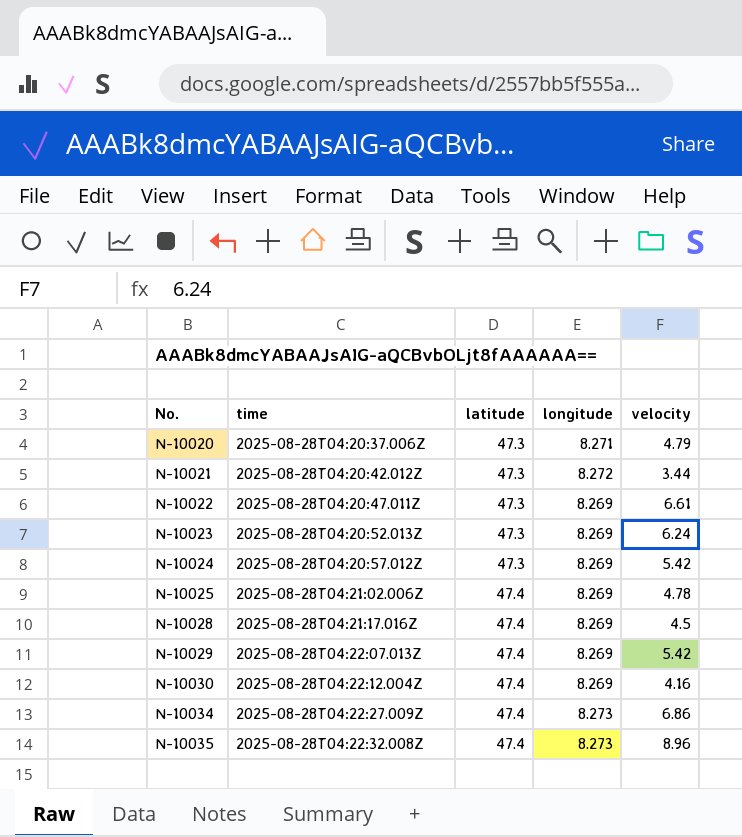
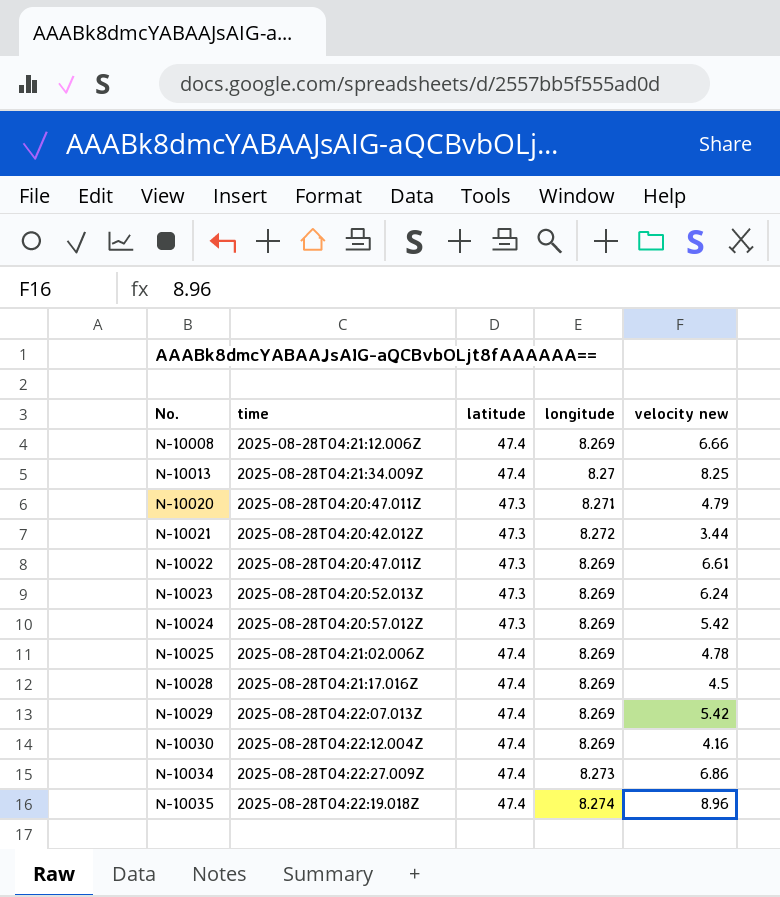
column name: velocity -> velocity new
row N-10008: none -> 2025-08-28T04:21:12.006Z | 47.4 | 8.269 | 6.66
row N-10013: none -> 2025-08-28T04:21:34.009Z | 47.4 | 8.27 | 8.25
N-10020 | time: 2025-08-28T04:20:37.006Z -> 2025-08-28T04:20:47.011Z
N-10035 | time: 2025-08-28T04:22:32.008Z -> 2025-08-28T04:22:19.018Z
N-10035 | longitude: 8.273 -> 8.274

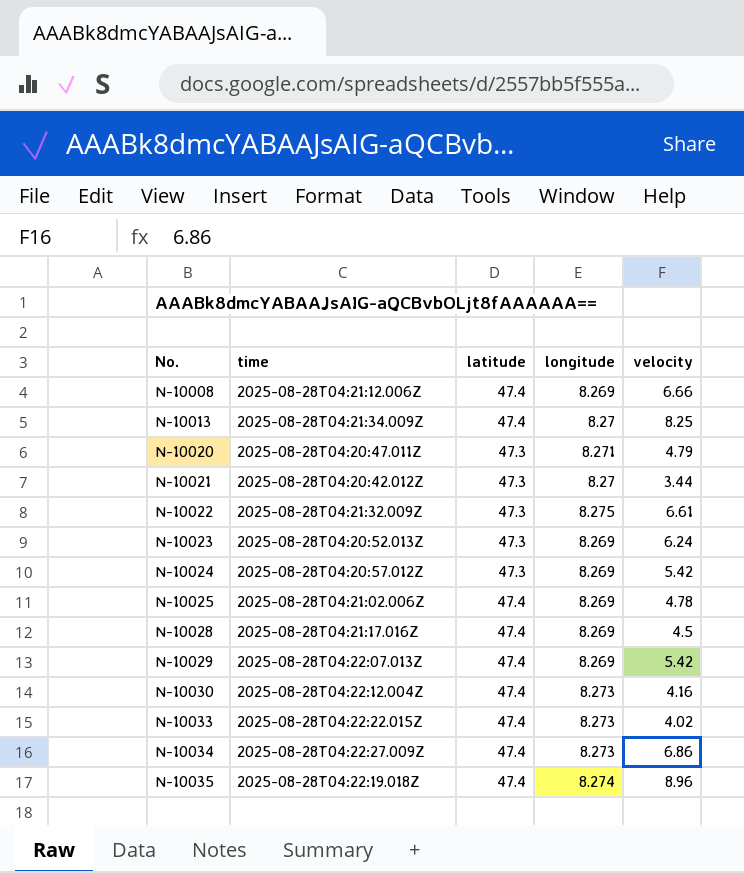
column name: velocity new -> velocity
N-10021 | longitude: 8.272 -> 8.27
N-10022 | time: 2025-08-28T04:20:47.011Z -> 2025-08-28T04:21:32.009Z
N-10022 | longitude: 8.269 -> 8.275
N-10030 | longitude: 8.269 -> 8.273
row N-10033: none -> 2025-08-28T04:22:22.015Z | 47.4 | 8.273 | 4.02

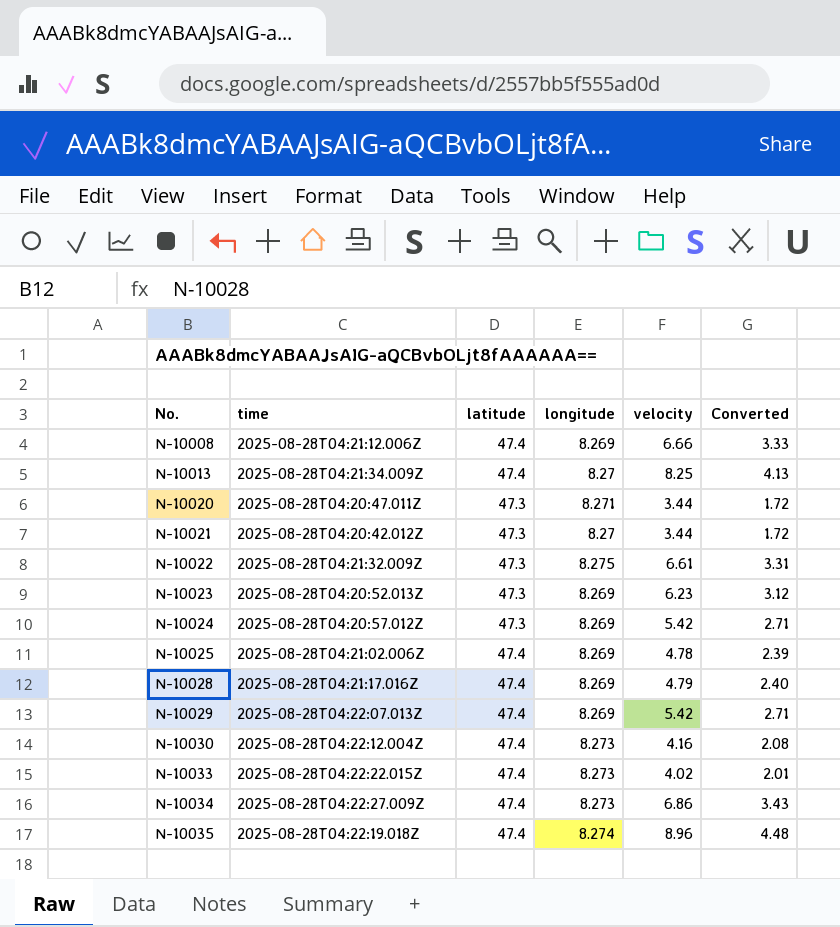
column Converted | formula: none -> [velocity] * 0.5
N-10020 | velocity: 4.79 -> 3.44
N-10023 | velocity: 6.24 -> 6.23
N-10028 | velocity: 4.5 -> 4.79

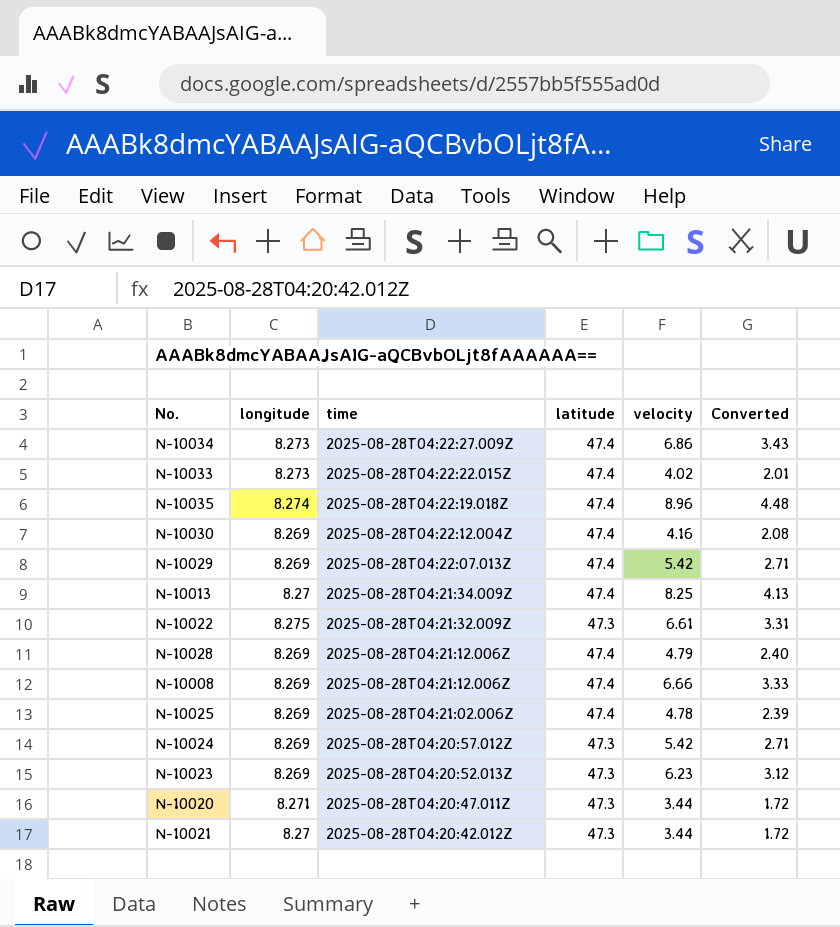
row order: No. ascending -> time descending
column longitude | position: 4 -> 2
N-10030 | longitude: 8.273 -> 8.269
N-10028 | time: 2025-08-28T04:21:17.016Z -> 2025-08-28T04:21:12.006Z

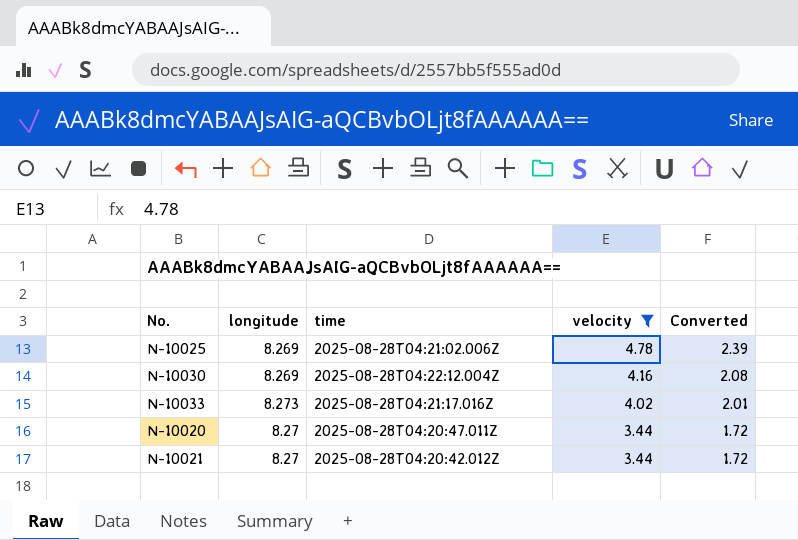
filter: none -> velocity <= 4.78
row order: time descending -> velocity descending
column latitude | position: 4 -> none
N-10033 | time: 2025-08-28T04:22:22.015Z -> 2025-08-28T04:21:17.016Z
N-10020 | longitude: 8.271 -> 8.27

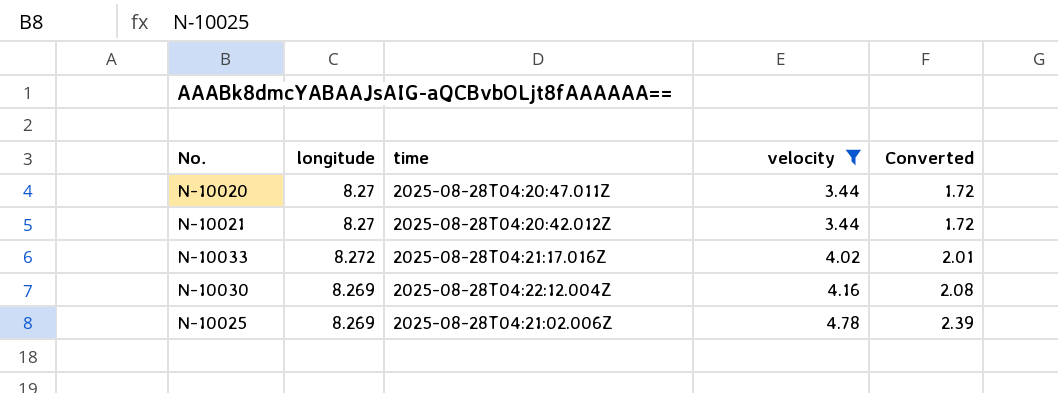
row order: velocity descending -> velocity ascending
N-10033 | longitude: 8.273 -> 8.272

